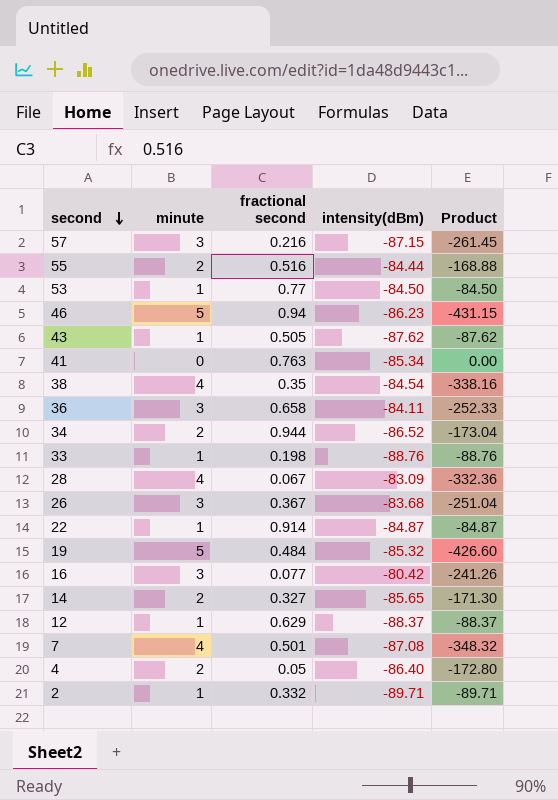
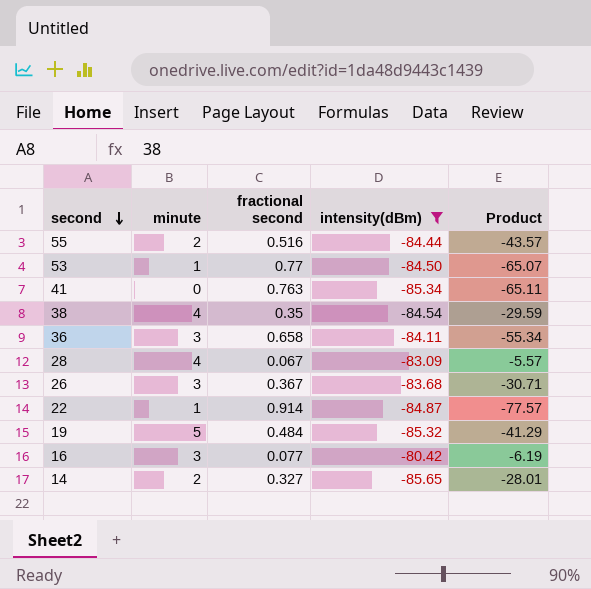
filter: none -> intensity(dBm) >= -85.65
column Product | formula: [minute] * [intensity(dBm)] -> [fractional second] * [intensity(dBm)]

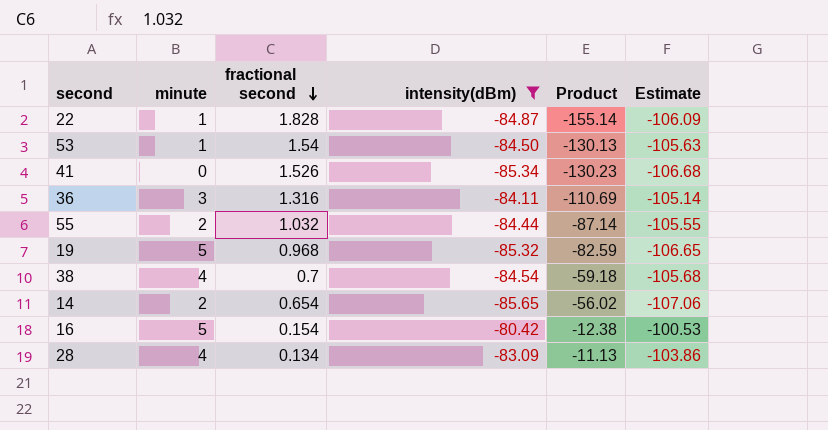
row order: second descending -> fractional second descending
column Estimate | formula: none -> [intensity(dBm)] * 1.25
row 26: 3 | 0.367 | -83.68 | -30.71 -> none
22 | fractional second: 0.914 -> 1.828
22 | Product: -77.57 -> -155.14
53 | fractional second: 0.77 -> 1.54
53 | Product: -65.07 -> -130.13
41 | fractional second: 0.763 -> 1.526
41 | Product: -65.11 -> -130.23
36 | fractional second: 0.658 -> 1.316
36 | Product: -55.34 -> -110.69
55 | fractional second: 0.516 -> 1.032
55 | Product: -43.57 -> -87.14
19 | fractional second: 0.484 -> 0.968
19 | Product: -41.29 -> -82.59
38 | fractional second: 0.35 -> 0.7
38 | Product: -29.59 -> -59.18
14 | fractional second: 0.327 -> 0.654
14 | Product: -28.01 -> -56.02
16 | minute: 3 -> 5
16 | fractional second: 0.077 -> 0.154
16 | Product: -6.19 -> -12.38
28 | fractional second: 0.067 -> 0.134
28 | Product: -5.57 -> -11.13

